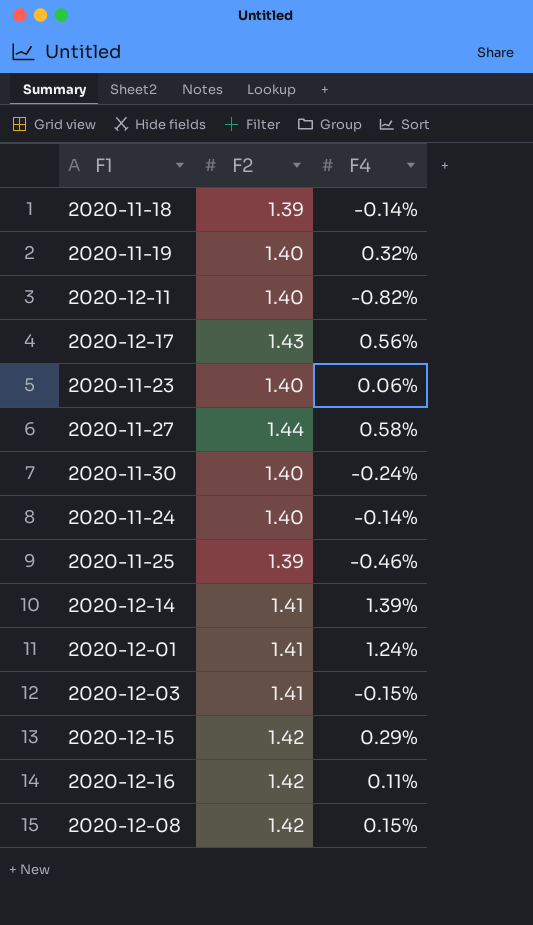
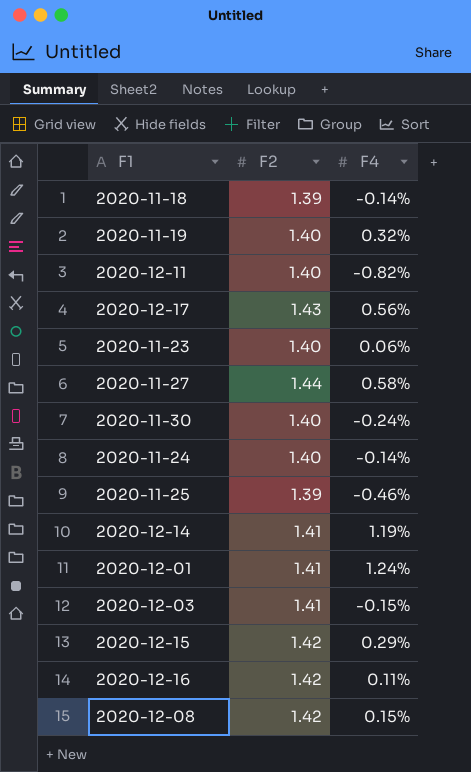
2020-12-14 | F4: 1.39% -> 1.19%

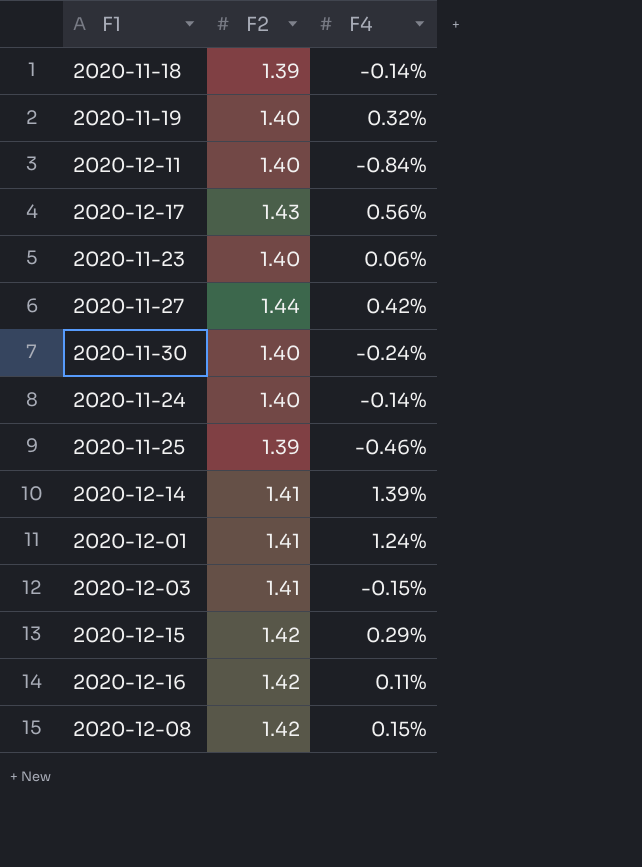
2020-12-11 | F4: -0.82% -> -0.84%
2020-11-27 | F4: 0.58% -> 0.42%
2020-12-14 | F4: 1.19% -> 1.39%

